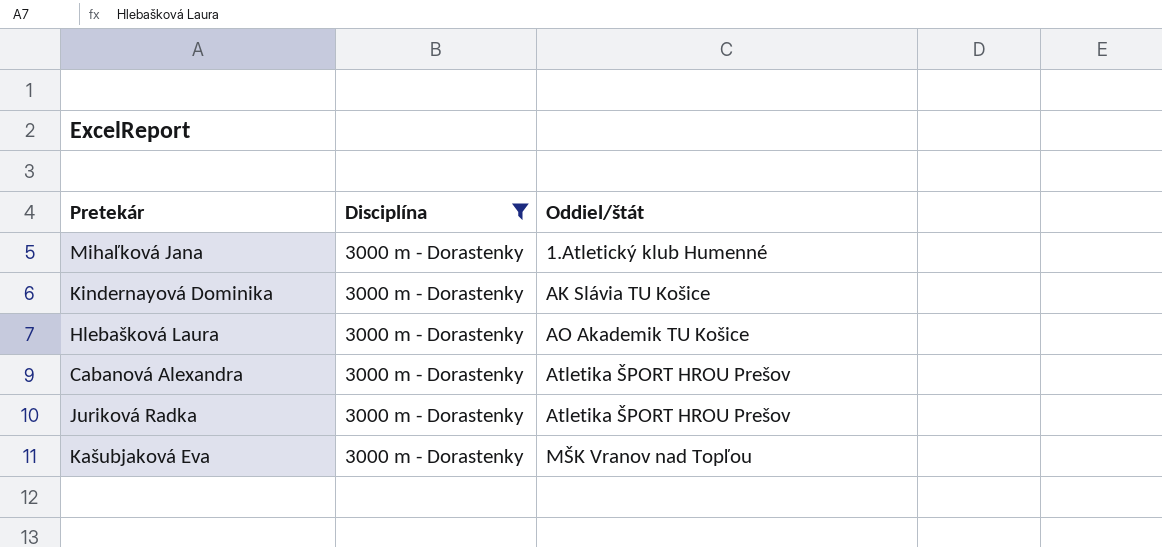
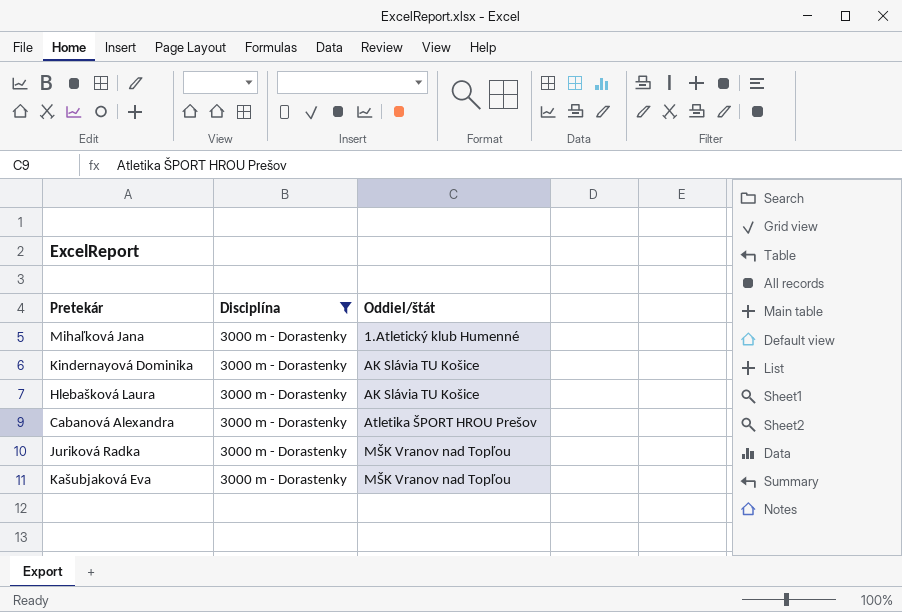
Hlebašková Laura | Oddiel/štát: AO Akademik TU Košice -> AK Slávia TU Košice
Juriková Radka | Oddiel/štát: Atletika ŠPORT HROU Prešov -> MŠK Vranov nad Topľou

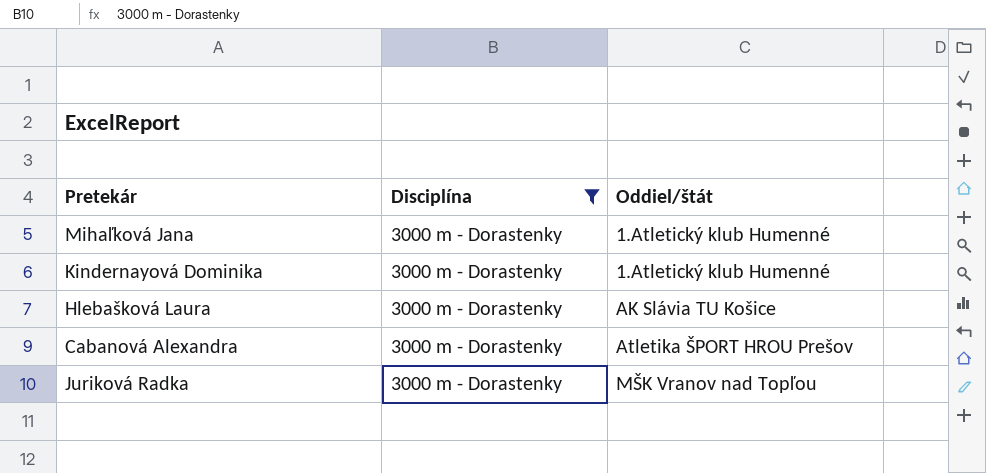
row Kašubjaková Eva: 3000 m - Dorastenky | MŠK Vranov nad Topľou -> none
Kindernayová Dominika | Oddiel/štát: AK Slávia TU Košice -> 1.Atletický klub Humenné

